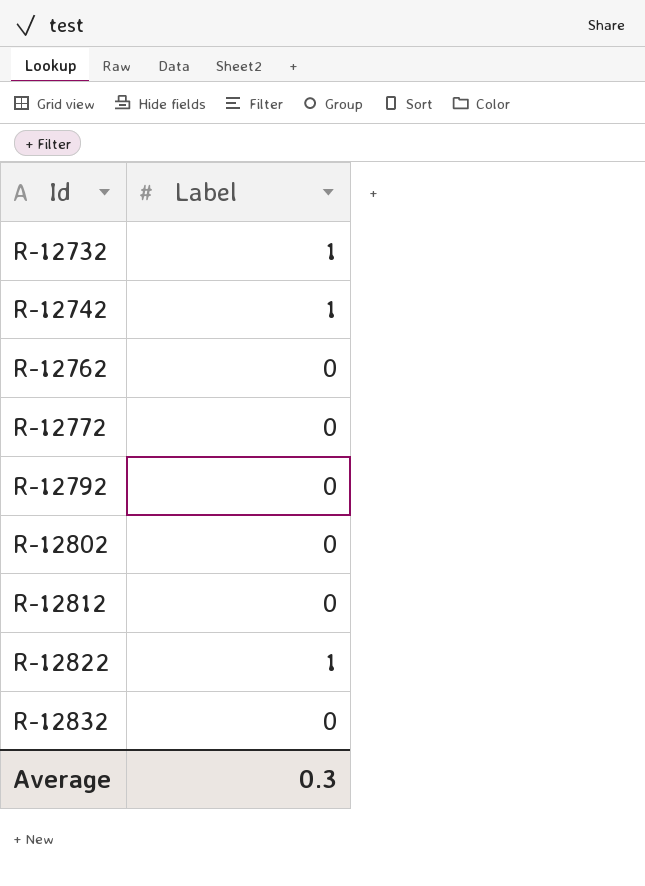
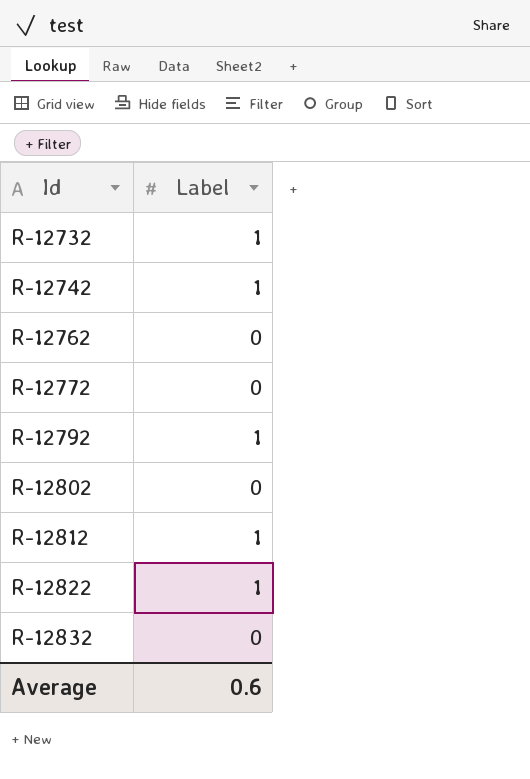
R-12792 | Label: 0 -> 1
R-12812 | Label: 0 -> 1
Average | Label: 0.3 -> 0.6

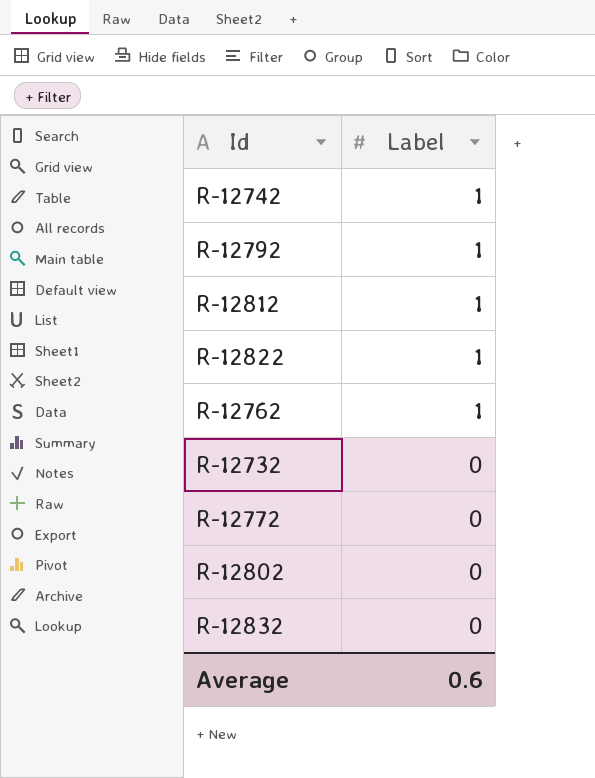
row order: Id ascending -> Label descending
R-12762 | Label: 0 -> 1
R-12732 | Label: 1 -> 0

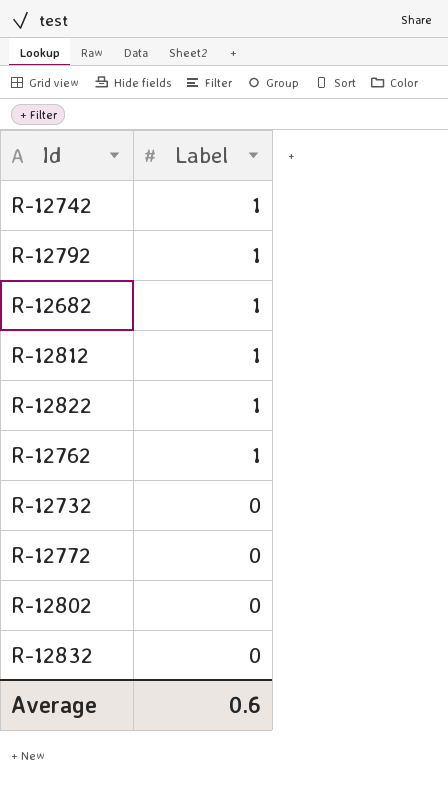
row R-12682: none -> 1

